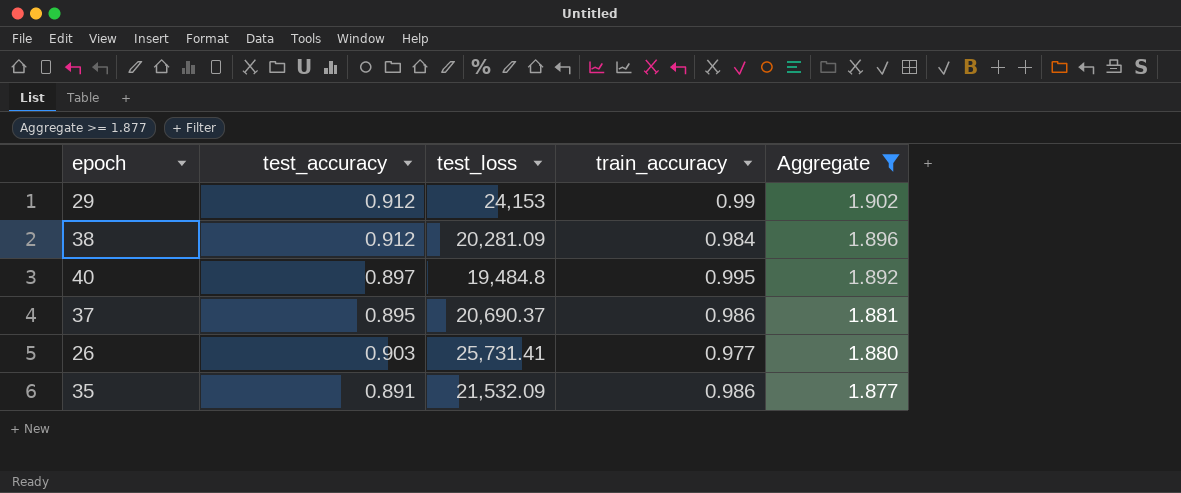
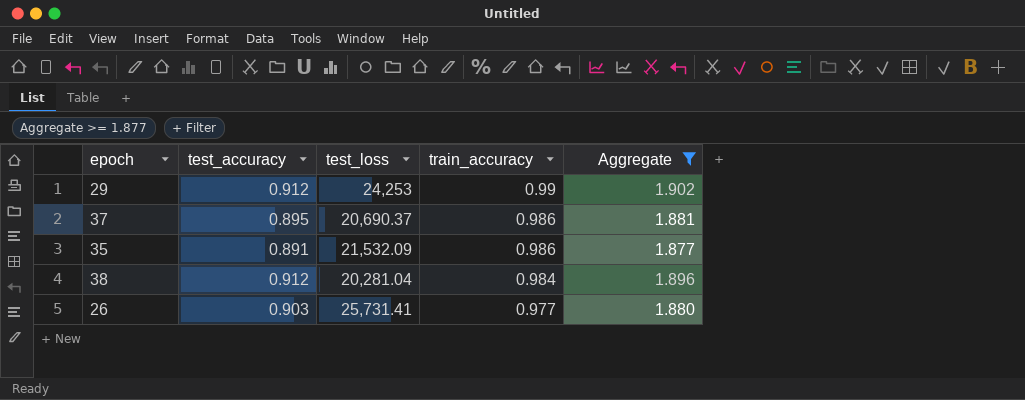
row order: Aggregate descending -> train_accuracy descending
row 40: 0.897 | 19,484.8 | 0.995 | 1.892 -> none
29 | test_loss: 24,153 -> 24,253
38 | test_loss: 20,281.09 -> 20,281.04

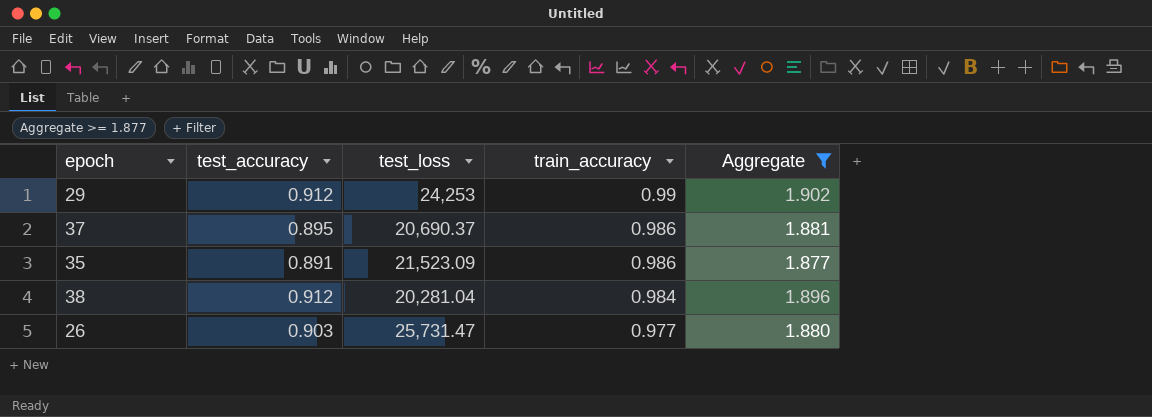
35 | test_loss: 21,532.09 -> 21,523.09
26 | test_loss: 25,731.41 -> 25,731.47

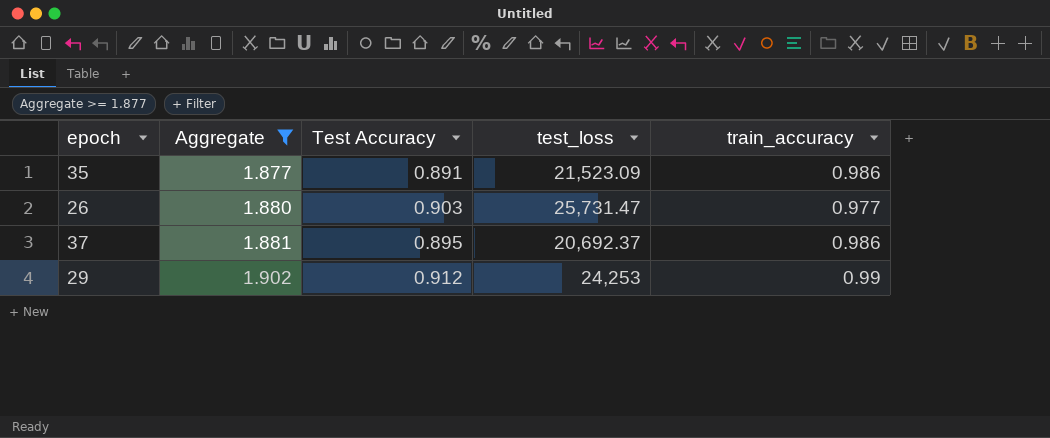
row order: train_accuracy descending -> Aggregate ascending
column Aggregate | position: 5 -> 2
column name: test_accuracy -> Test Accuracy
row 38: 0.912 | 20,281.04 | 0.984 | 1.896 -> none
37 | test_loss: 20,690.37 -> 20,692.37

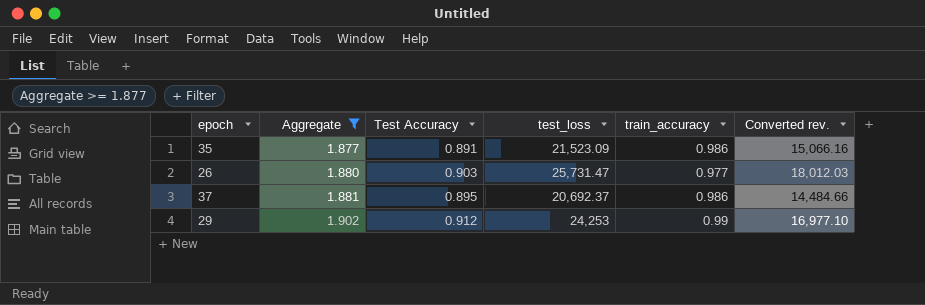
column Converted rev. | formula: none -> [test_loss] * 0.7

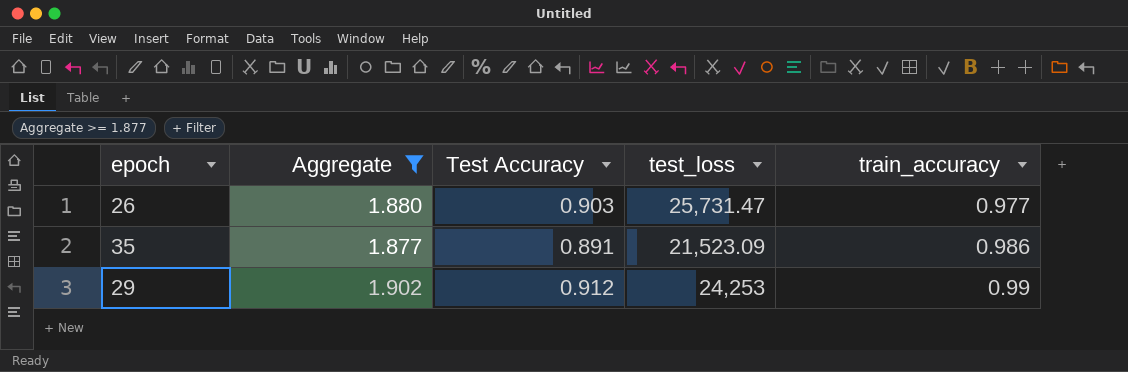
row order: Aggregate ascending -> train_accuracy ascending
column Converted rev. | formula: [test_loss] * 0.7 -> none
row 37: 1.881 | 0.895 | 20,692.37 | 0.986 | 14,484.66 -> none

